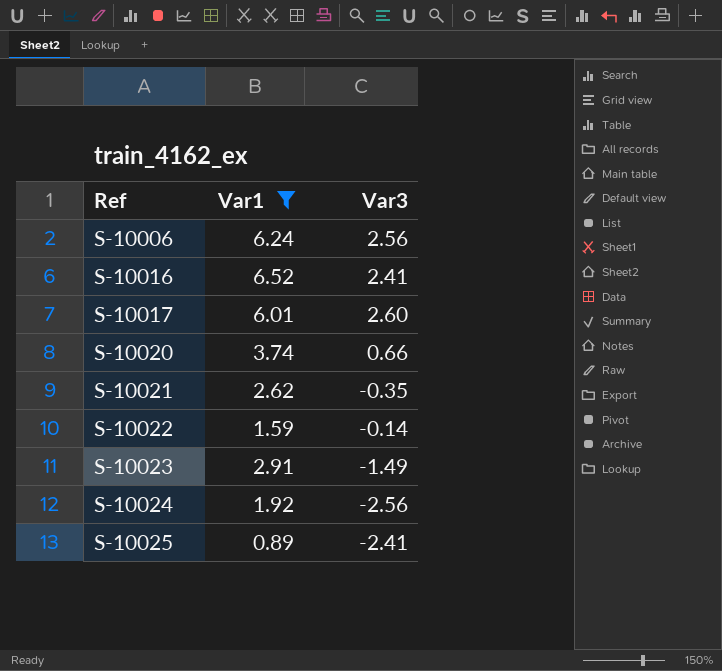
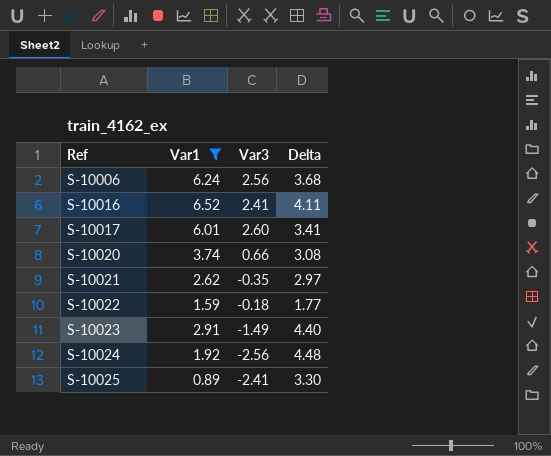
column Delta | formula: none -> [Var1] - [Var3]
S-10022 | Var3: -0.14 -> -0.18

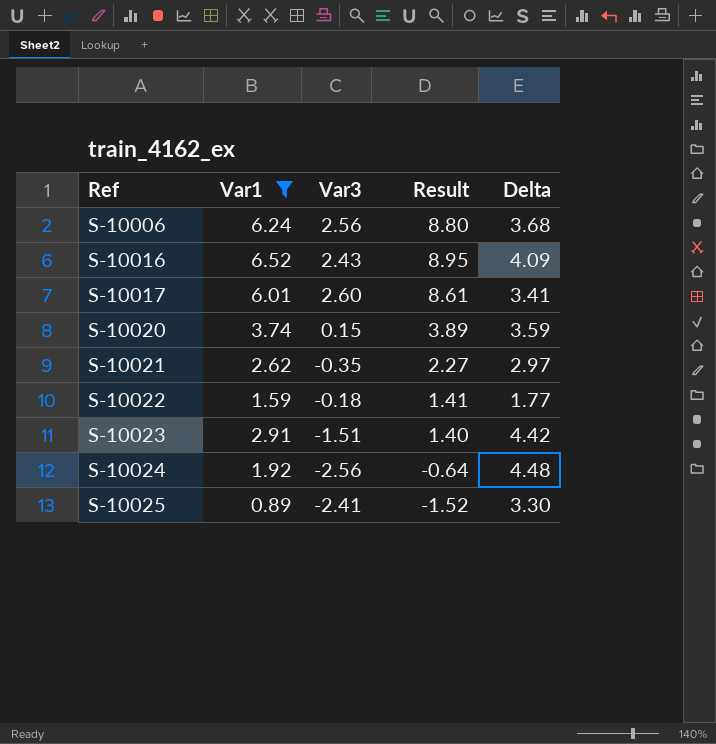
column Result | formula: none -> [Var1] + [Var3]
S-10016 | Var3: 2.41 -> 2.43
S-10016 | Delta: 4.11 -> 4.09
S-10020 | Var3: 0.66 -> 0.15
S-10020 | Delta: 3.08 -> 3.59
S-10023 | Var3: -1.49 -> -1.51
S-10023 | Delta: 4.40 -> 4.42

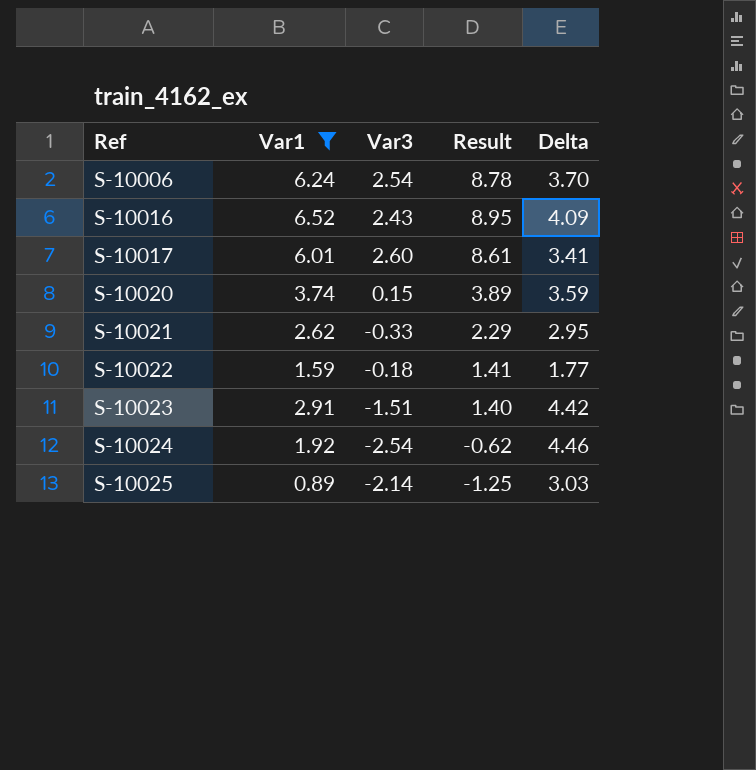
S-10006 | Var3: 2.56 -> 2.54
S-10006 | Result: 8.80 -> 8.78
S-10006 | Delta: 3.68 -> 3.70
S-10021 | Var3: -0.35 -> -0.33
S-10021 | Result: 2.27 -> 2.29
S-10021 | Delta: 2.97 -> 2.95
S-10024 | Var3: -2.56 -> -2.54
S-10024 | Result: -0.64 -> -0.62
S-10024 | Delta: 4.48 -> 4.46
S-10025 | Var3: -2.41 -> -2.14
S-10025 | Result: -1.52 -> -1.25
S-10025 | Delta: 3.30 -> 3.03

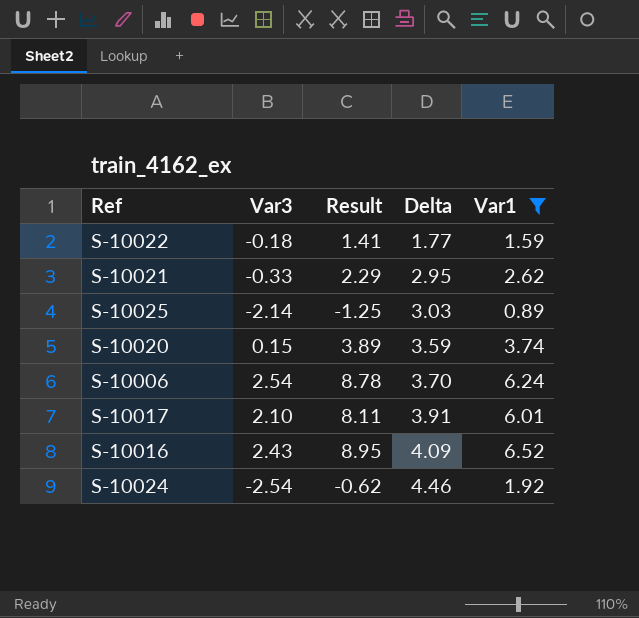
row order: Ref ascending -> Delta ascending
column Var1 | position: 2 -> 5
row S-10023: 2.91 | -1.51 | 1.40 | 4.42 -> none
S-10017 | Var3: 2.60 -> 2.10
S-10017 | Result: 8.61 -> 8.11
S-10017 | Delta: 3.41 -> 3.91

